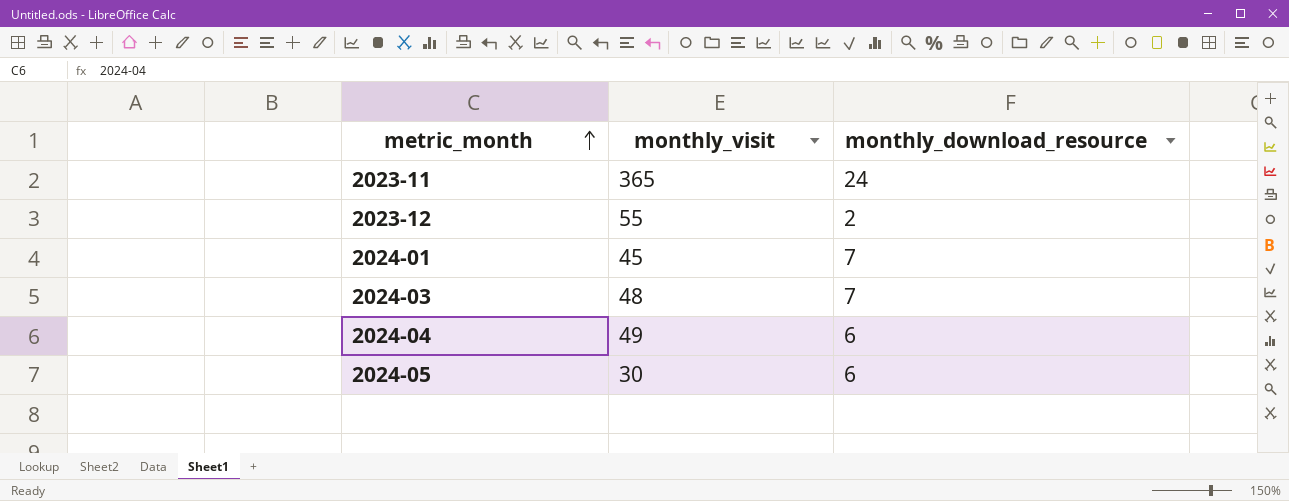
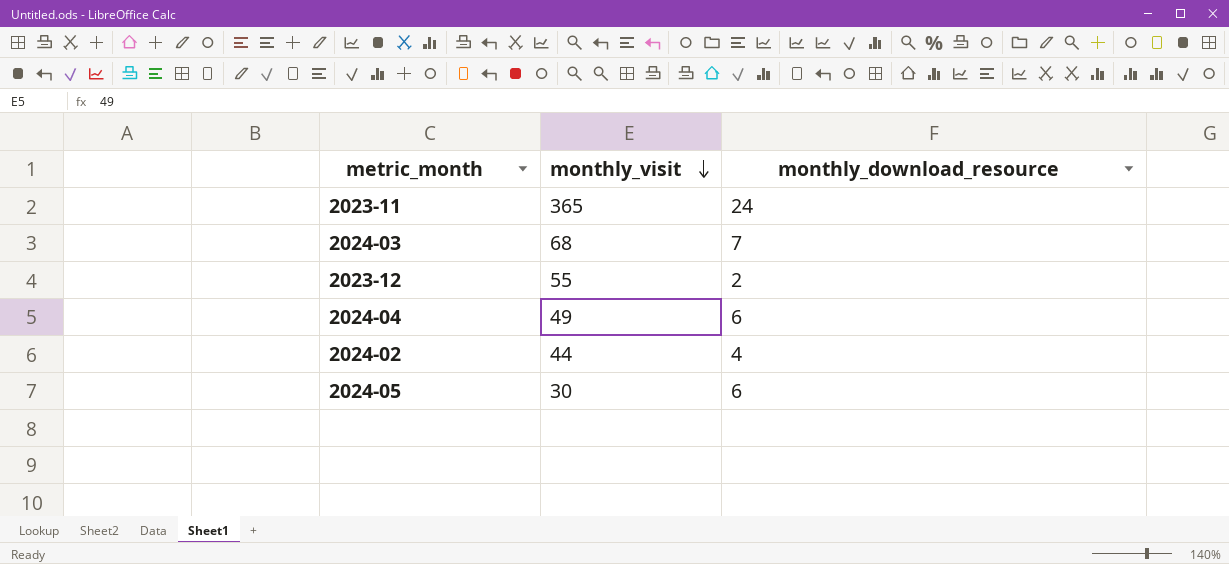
row order: metric_month ascending -> monthly_visit descending
row 2024-01: 45 | 7 -> none
2024-03 | monthly_visit: 48 -> 68
row 2024-02: none -> 44 | 4

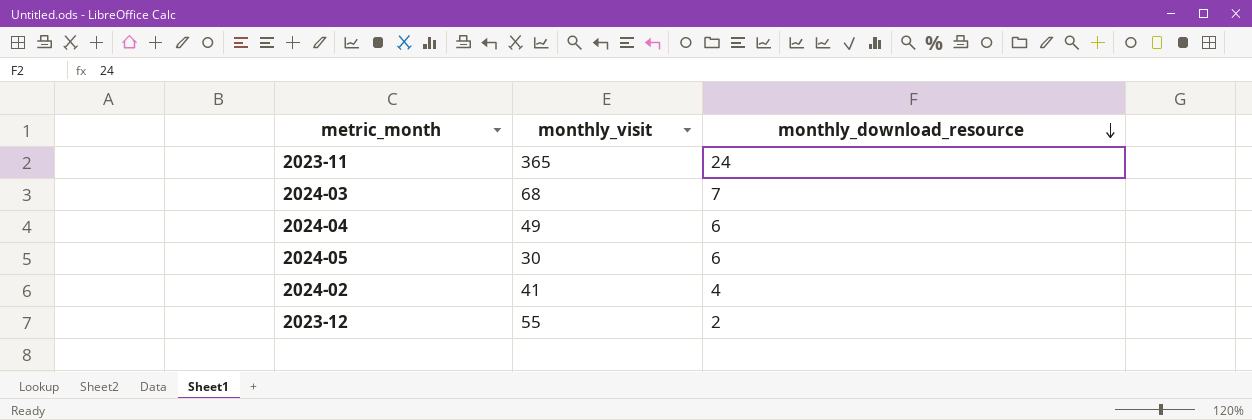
row order: monthly_visit descending -> monthly_download_resource descending
2024-02 | monthly_visit: 44 -> 41

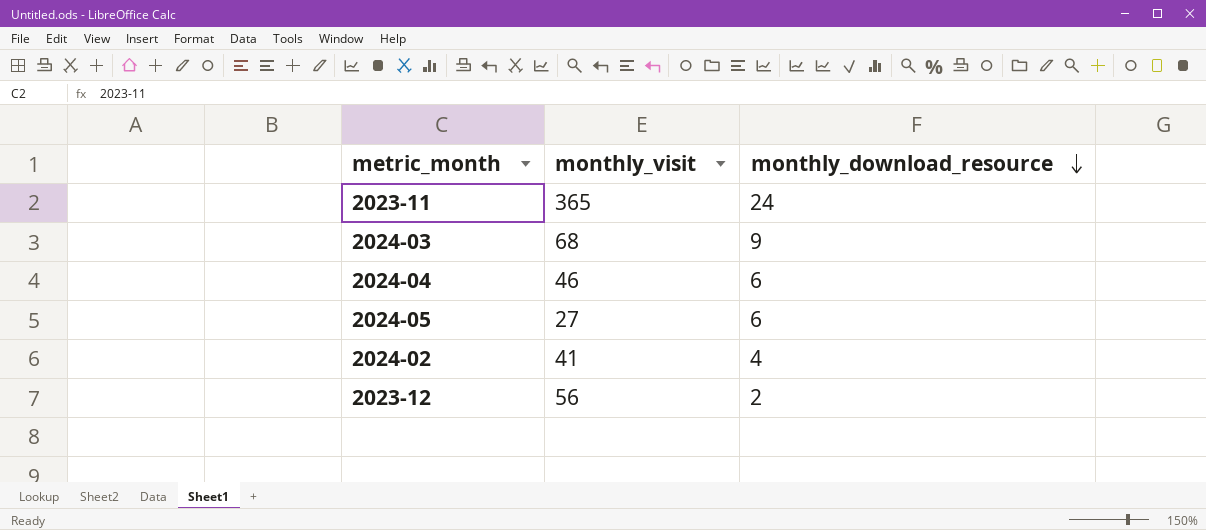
2024-03 | monthly_download_resource: 7 -> 9
2024-04 | monthly_visit: 49 -> 46
2024-05 | monthly_visit: 30 -> 27
2023-12 | monthly_visit: 55 -> 56

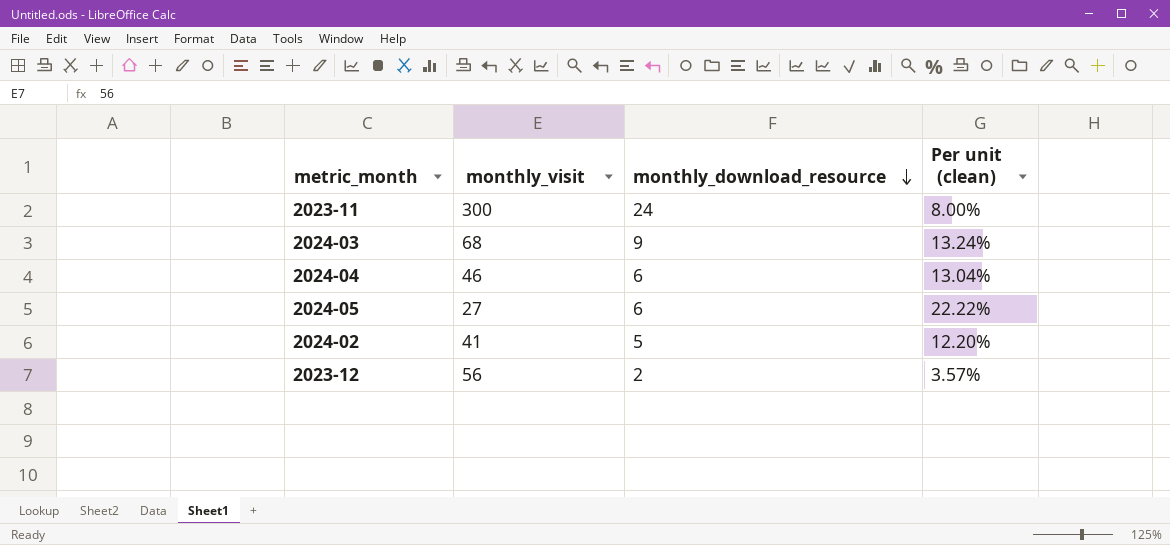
column Per unit (clean) | formula: none -> [monthly_download_resource] / [monthly_visit]
2023-11 | monthly_visit: 365 -> 300
2024-02 | monthly_download_resource: 4 -> 5

